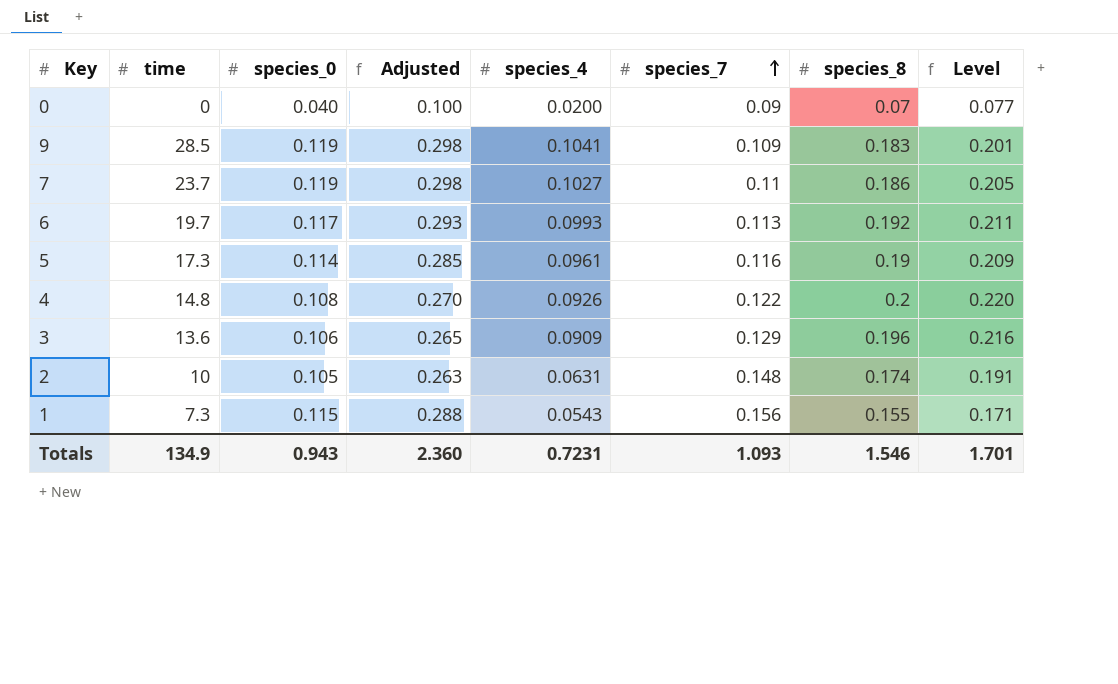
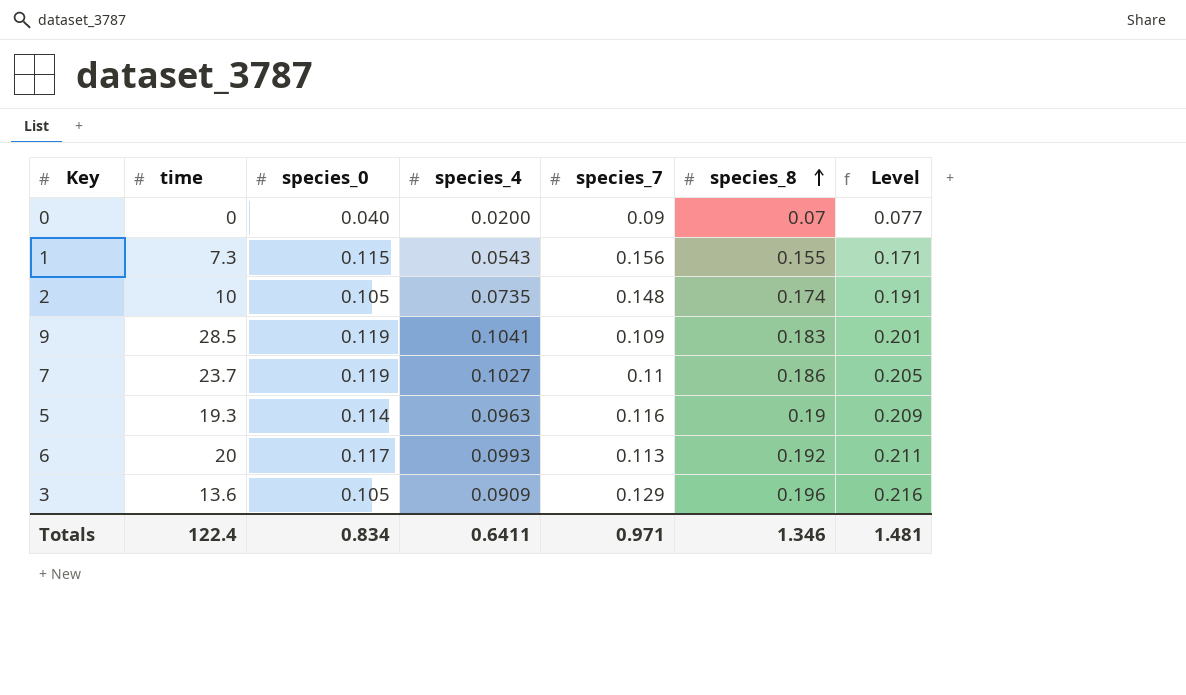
row order: species_7 ascending -> species_8 ascending
column Adjusted | formula: [species_0] * 2.5 -> none
row 4: 14.8 | 0.108 | 0.270 | 0.0926 | 0.122 | 0.2 | 0.220 -> none
2 | species_4: 0.0631 -> 0.0735
5 | time: 17.3 -> 19.3
5 | species_4: 0.0961 -> 0.0963
6 | time: 19.7 -> 20
3 | species_0: 0.106 -> 0.105
Totals | time: 134.9 -> 122.4
Totals | species_0: 0.943 -> 0.834
Totals | species_4: 0.7231 -> 0.6411
Totals | species_7: 1.093 -> 0.971
Totals | species_8: 1.546 -> 1.346
Totals | Level: 1.701 -> 1.481

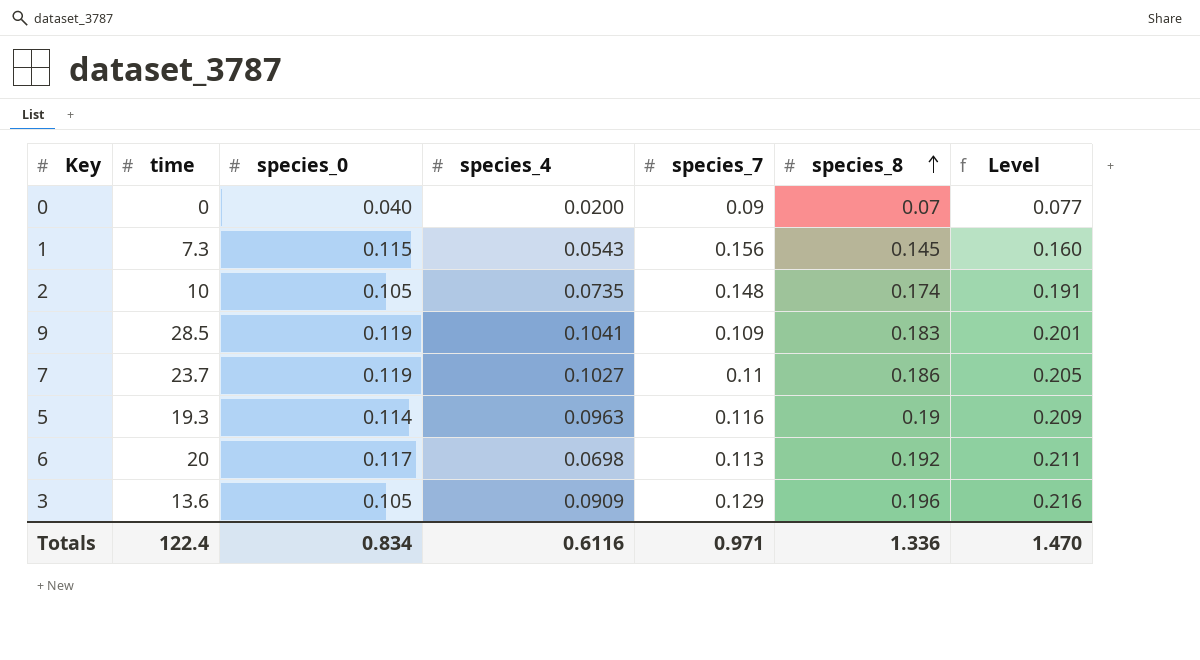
1 | species_8: 0.155 -> 0.145
1 | Level: 0.171 -> 0.160
6 | species_4: 0.0993 -> 0.0698
Totals | species_4: 0.6411 -> 0.6116
Totals | species_8: 1.346 -> 1.336
Totals | Level: 1.481 -> 1.470

